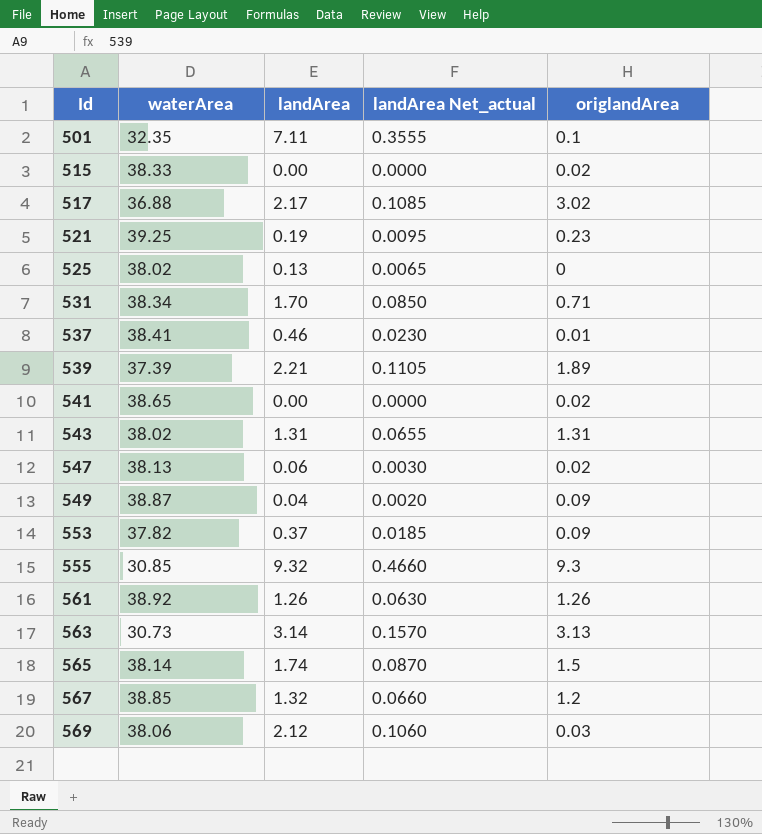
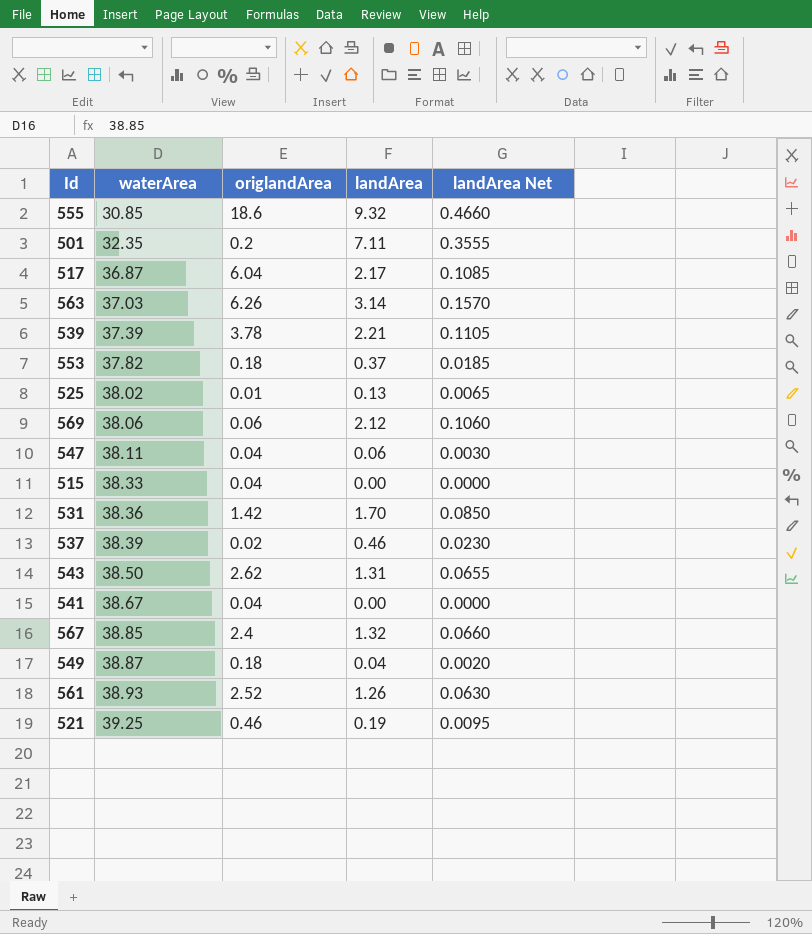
row order: Id ascending -> waterArea ascending
column origlandArea | position: 5 -> 3
column name: landArea Net_actual -> landArea Net
row 565: 38.14 | 1.74 | 0.0870 | 1.5 -> none
555 | origlandArea: 9.3 -> 18.6
501 | origlandArea: 0.1 -> 0.2
517 | waterArea: 36.88 -> 36.87
517 | origlandArea: 3.02 -> 6.04
563 | waterArea: 30.73 -> 37.03
563 | origlandArea: 3.13 -> 6.26
539 | origlandArea: 1.89 -> 3.78
553 | origlandArea: 0.09 -> 0.18
525 | origlandArea: 0 -> 0.01
569 | origlandArea: 0.03 -> 0.06
547 | waterArea: 38.13 -> 38.11
547 | origlandArea: 0.02 -> 0.04
515 | origlandArea: 0.02 -> 0.04
531 | waterArea: 38.34 -> 38.36
531 | origlandArea: 0.71 -> 1.42
537 | waterArea: 38.41 -> 38.39
537 | origlandArea: 0.01 -> 0.02
543 | waterArea: 38.02 -> 38.50
543 | origlandArea: 1.31 -> 2.62
541 | waterArea: 38.65 -> 38.67
541 | origlandArea: 0.02 -> 0.04
567 | origlandArea: 1.2 -> 2.4
549 | origlandArea: 0.09 -> 0.18
561 | waterArea: 38.92 -> 38.93
561 | origlandArea: 1.26 -> 2.52
521 | origlandArea: 0.23 -> 0.46

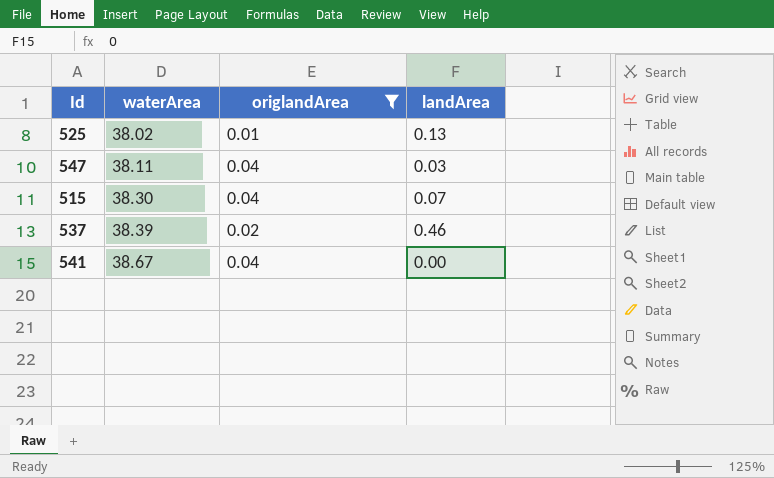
filter: none -> origlandArea <= 0.04
column landArea Net | formula: [landArea] * 0.05 -> none
547 | landArea: 0.06 -> 0.03
515 | waterArea: 38.33 -> 38.30
515 | landArea: 0.00 -> 0.07

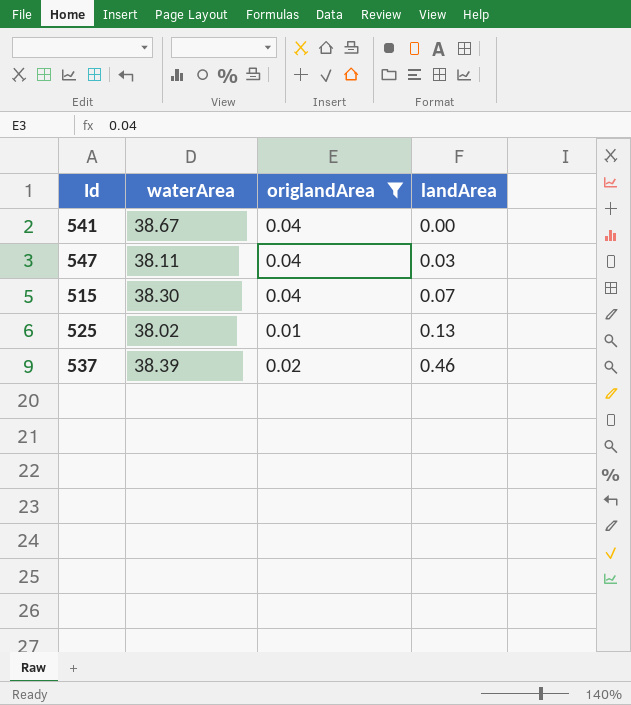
row order: waterArea ascending -> landArea ascending

